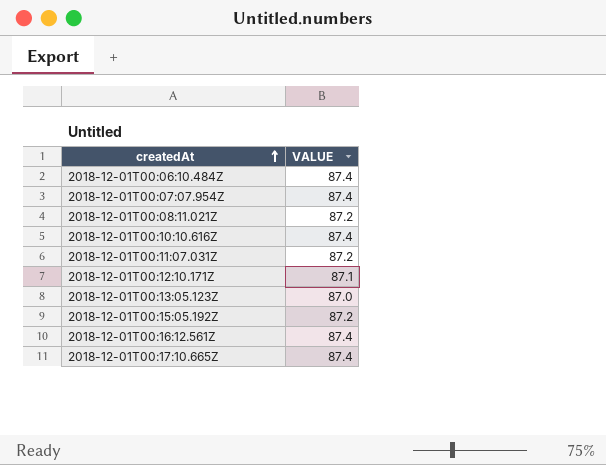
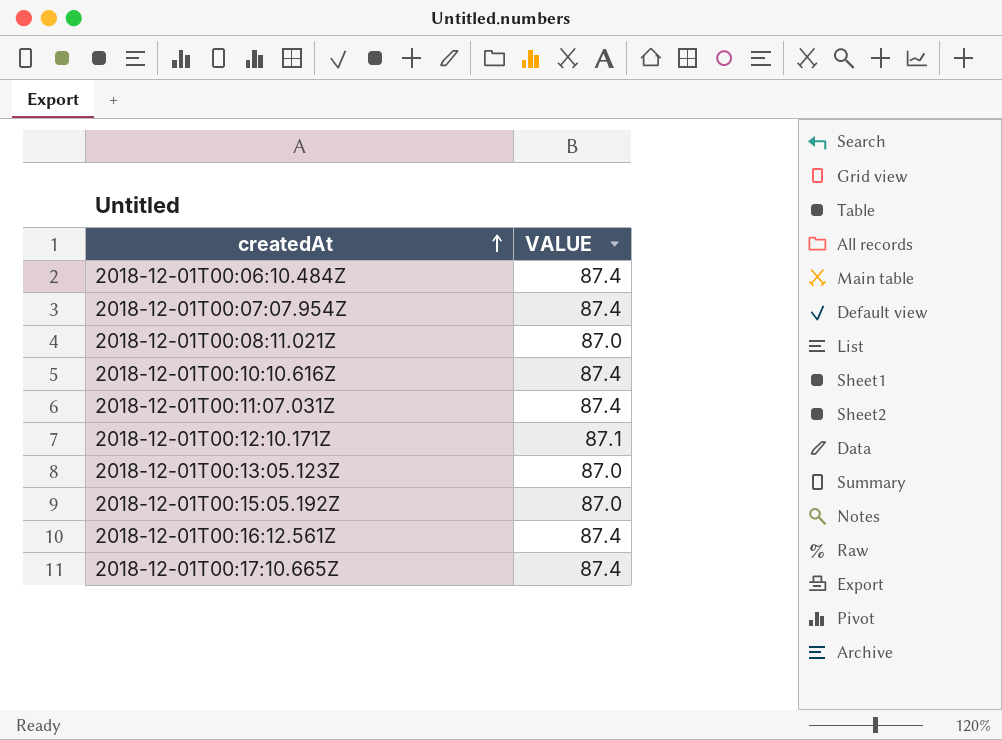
2018-12-01T00:08:11.021Z | VALUE: 87.2 -> 87.0
2018-12-01T00:11:07.031Z | VALUE: 87.2 -> 87.4
2018-12-01T00:15:05.192Z | VALUE: 87.2 -> 87.0

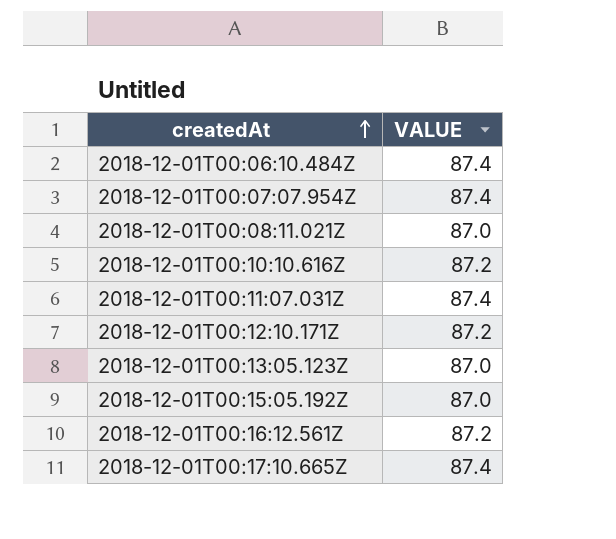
2018-12-01T00:10:10.616Z | VALUE: 87.4 -> 87.2
2018-12-01T00:12:10.171Z | VALUE: 87.1 -> 87.2
2018-12-01T00:16:12.561Z | VALUE: 87.4 -> 87.2

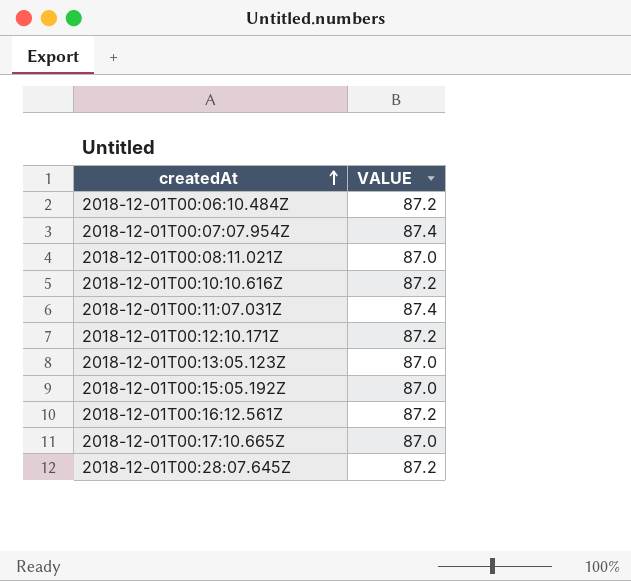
2018-12-01T00:06:10.484Z | VALUE: 87.4 -> 87.2
2018-12-01T00:17:10.665Z | VALUE: 87.4 -> 87.0
row 2018-12-01T00:28:07.645Z: none -> 87.2

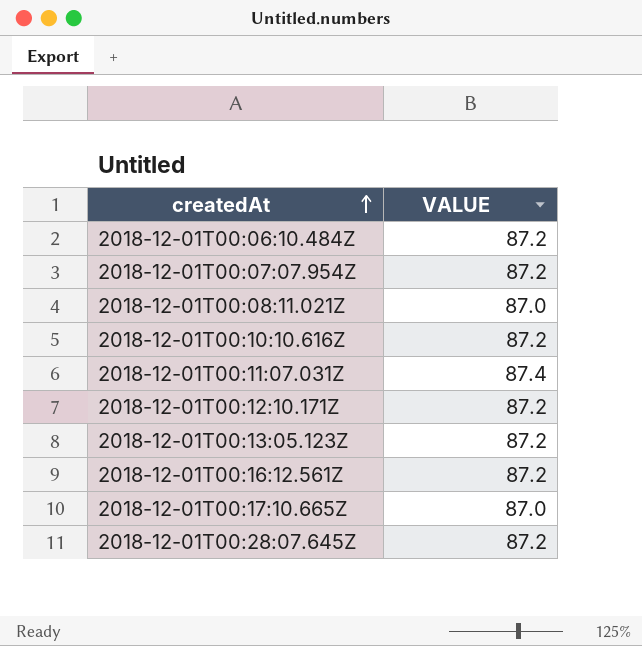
row 2018-12-01T00:15:05.192Z: 87.0 -> none
2018-12-01T00:07:07.954Z | VALUE: 87.4 -> 87.2
2018-12-01T00:13:05.123Z | VALUE: 87.0 -> 87.2

